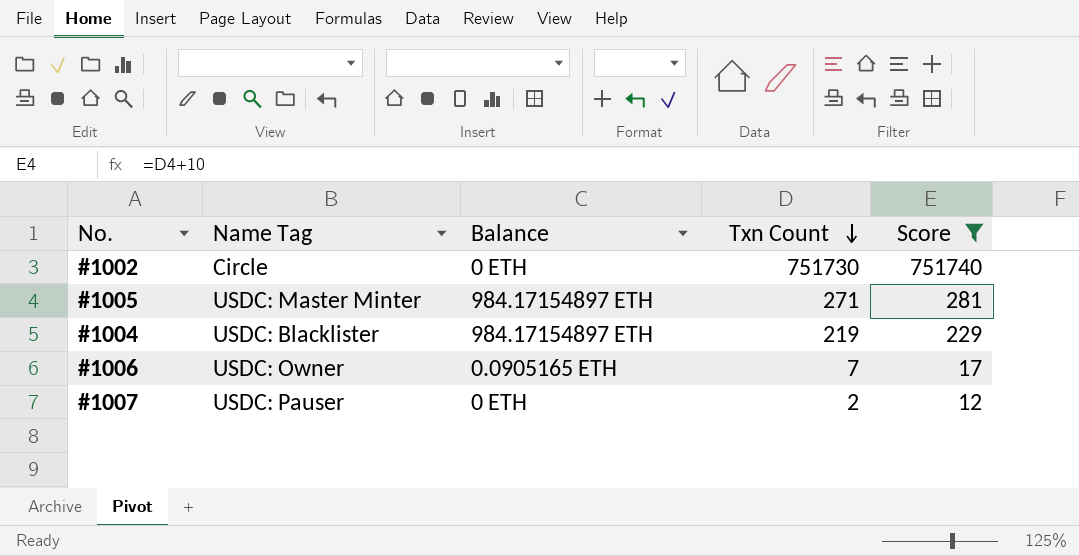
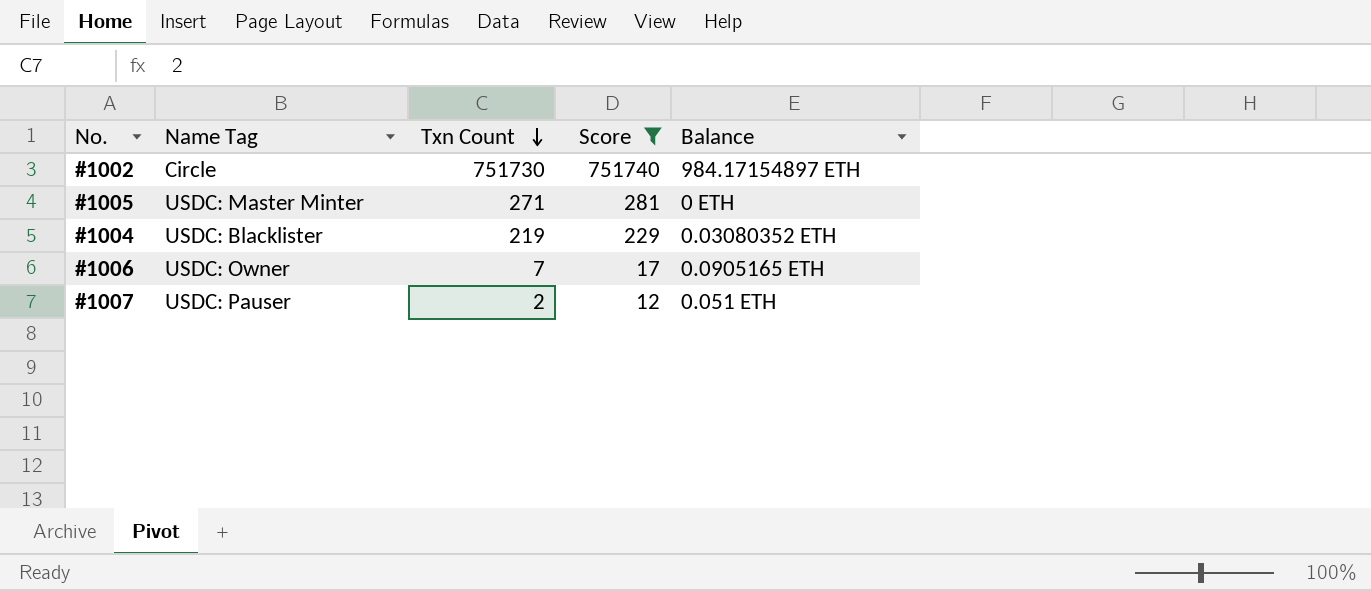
column Balance | position: 3 -> 5
#1002 | Balance: 0 ETH -> 984.17154897 ETH
#1005 | Balance: 984.17154897 ETH -> 0 ETH
#1004 | Balance: 984.17154897 ETH -> 0.03080352 ETH
#1007 | Balance: 0 ETH -> 0.051 ETH

